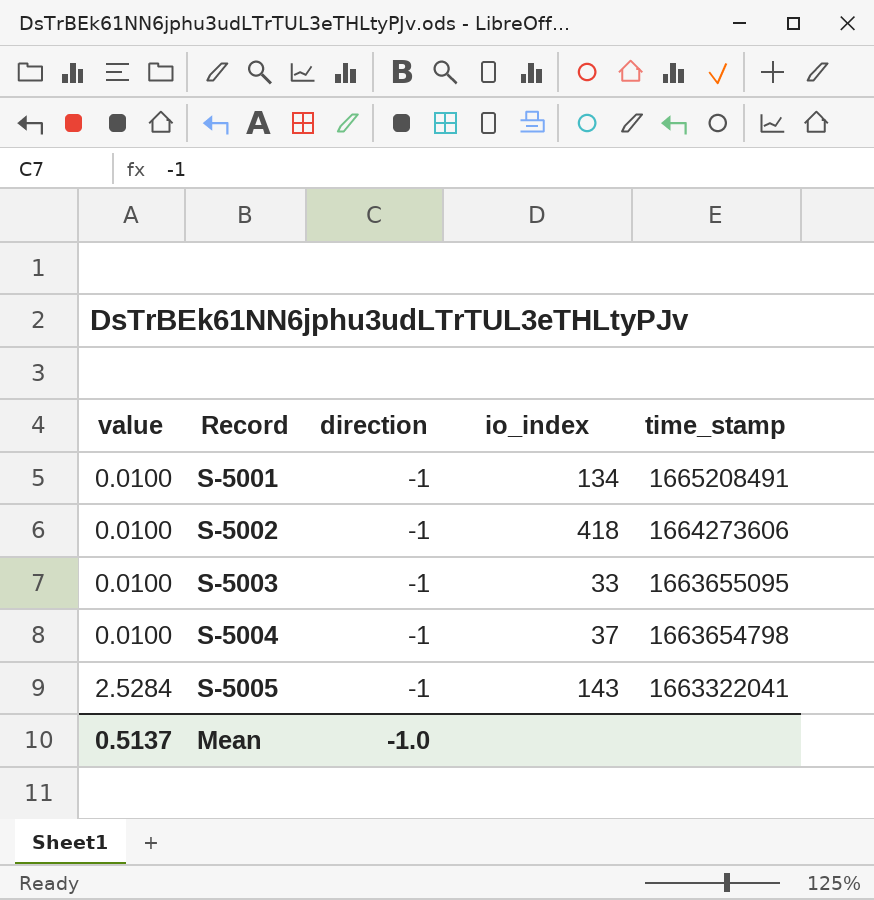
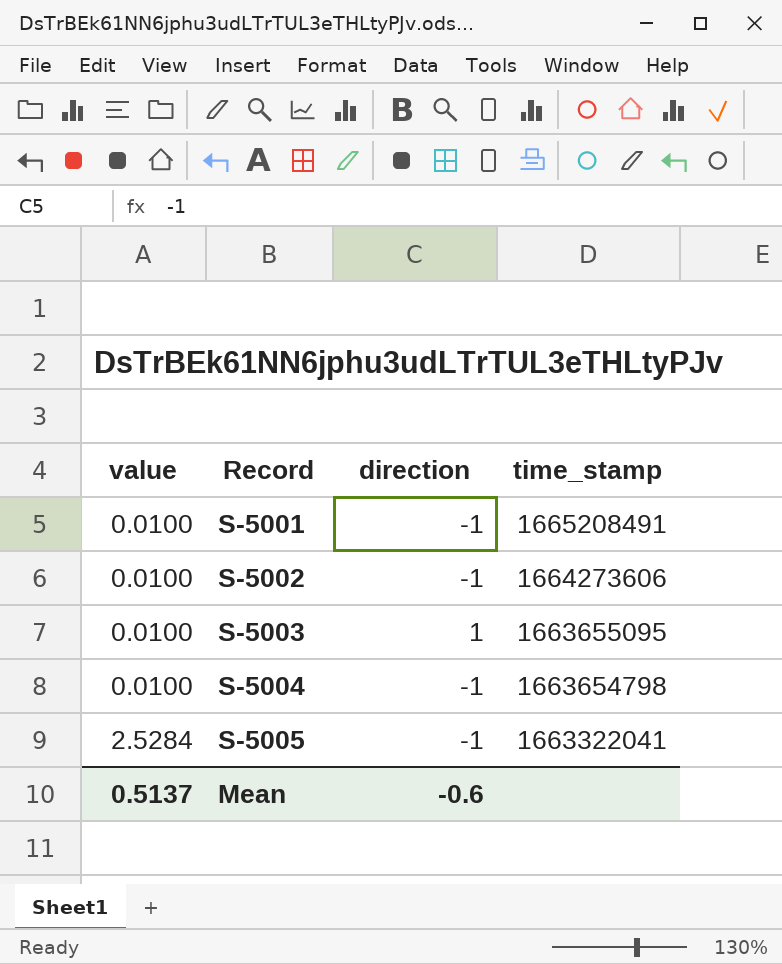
column io_index | position: 4 -> none
S-5003 | direction: -1 -> 1
Mean | direction: -1.0 -> -0.6

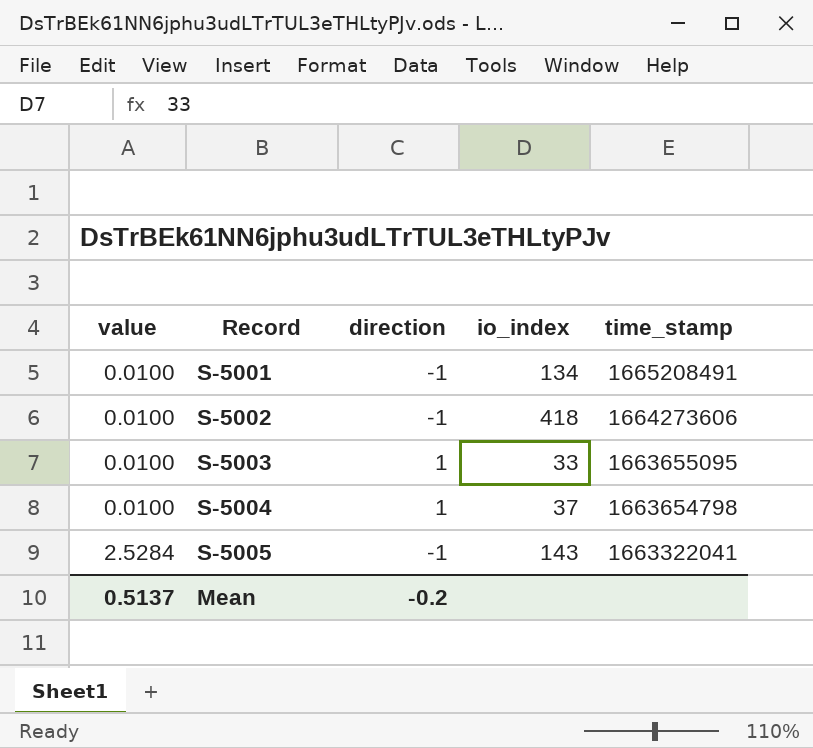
column io_index | position: none -> 4
S-5004 | direction: -1 -> 1
Mean | direction: -0.6 -> -0.2

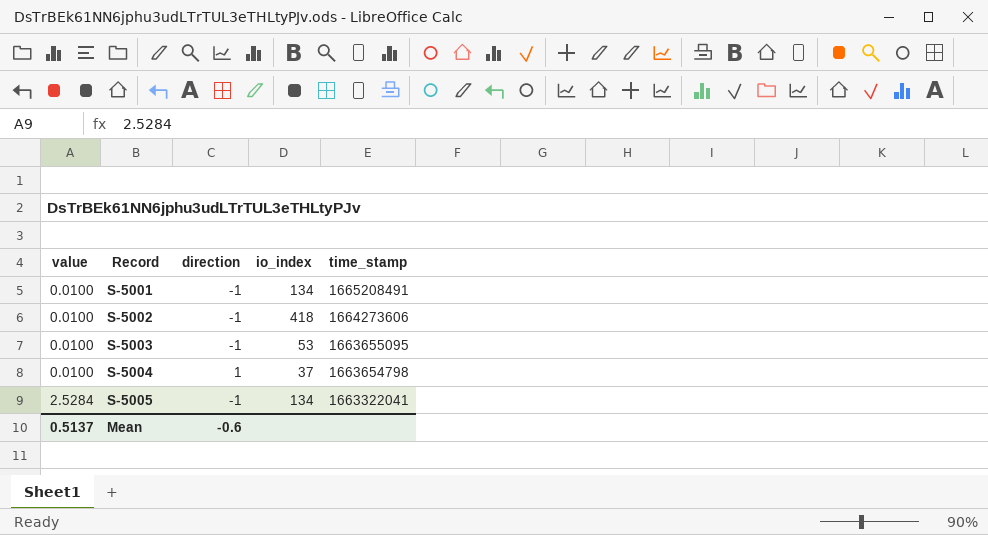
S-5003 | direction: 1 -> -1
S-5003 | io_index: 33 -> 53
S-5005 | io_index: 143 -> 134
Mean | direction: -0.2 -> -0.6

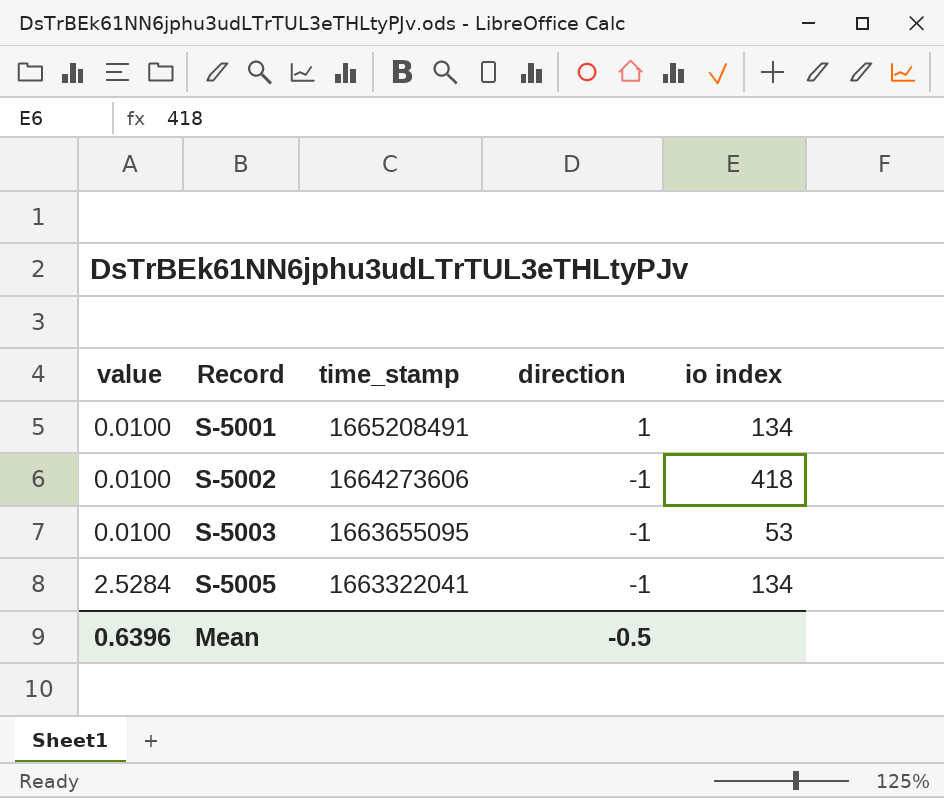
column time_stamp | position: 5 -> 3
column name: io_index -> io index
row S-5004: 0.0100 | 1 | 37 | 1663654798 -> none
S-5001 | direction: -1 -> 1
Mean | value: 0.5137 -> 0.6396
Mean | direction: -0.6 -> -0.5

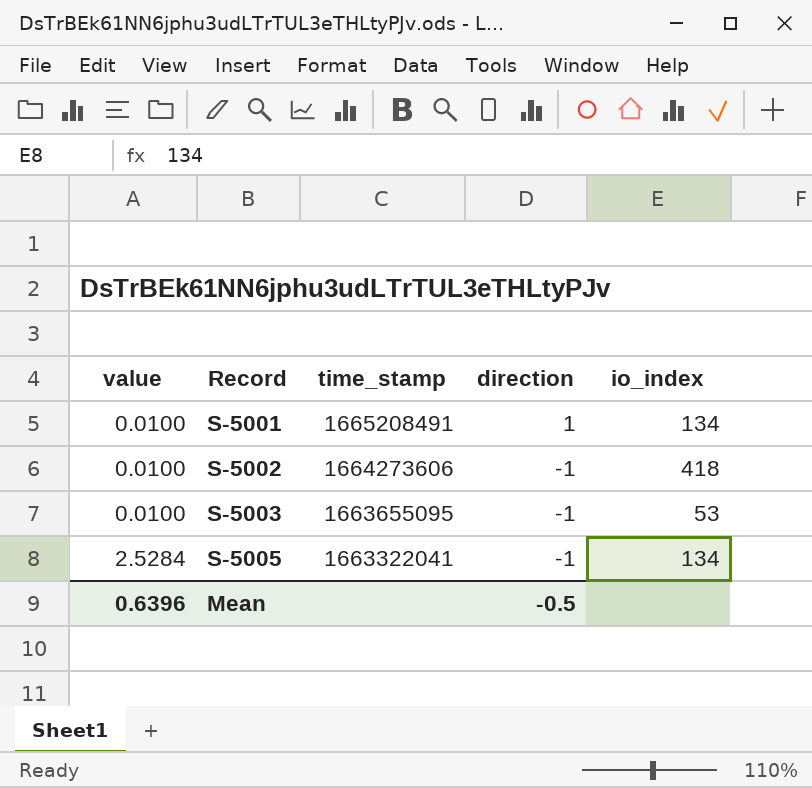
column name: io index -> io_index

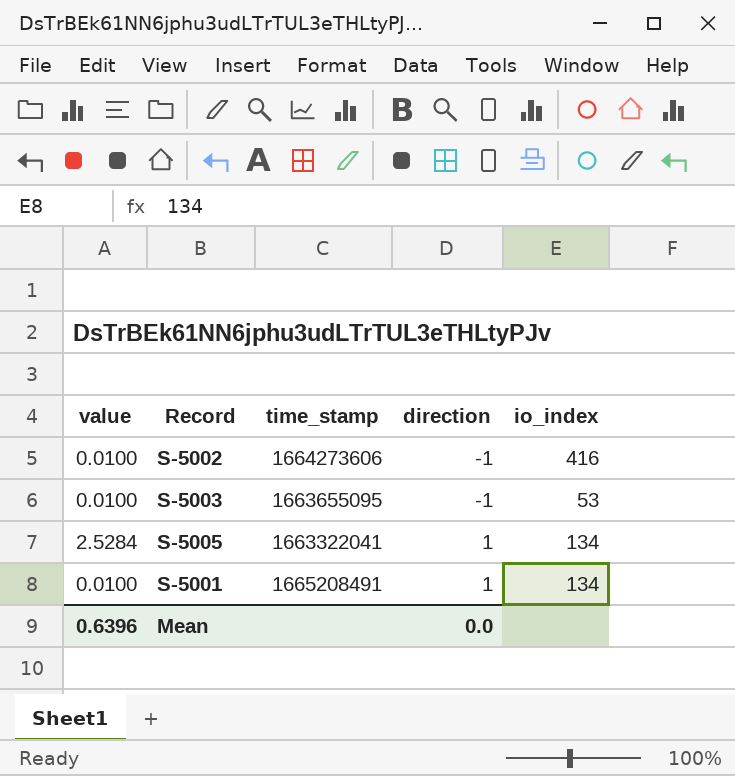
row order: value ascending -> direction ascending
S-5002 | io_index: 418 -> 416
S-5005 | direction: -1 -> 1
Mean | direction: -0.5 -> 0.0

